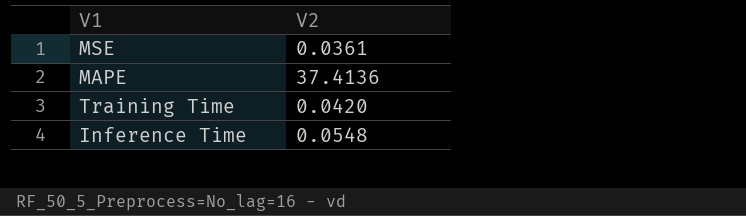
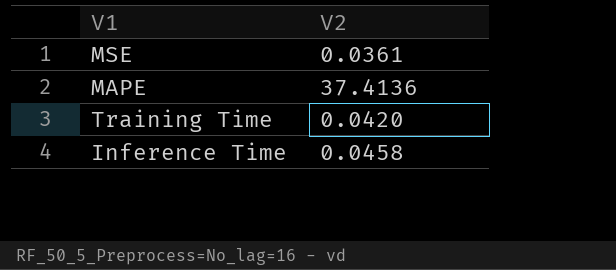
Inference Time | V2: 0.0548 -> 0.0458

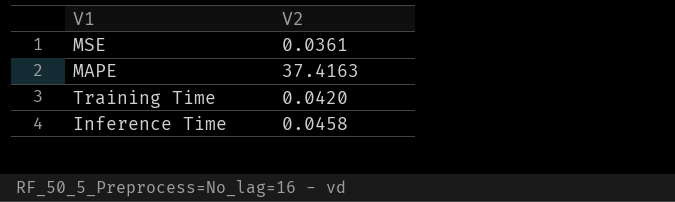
MAPE | V2: 37.4136 -> 37.4163

